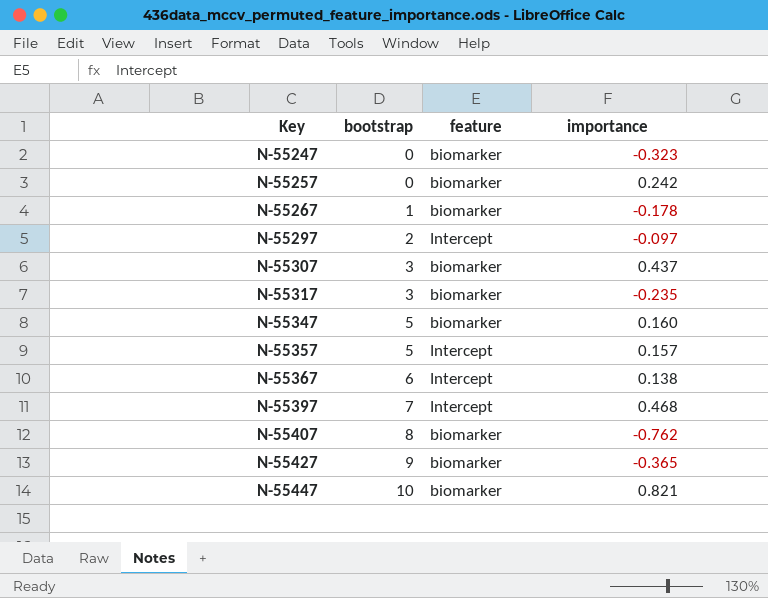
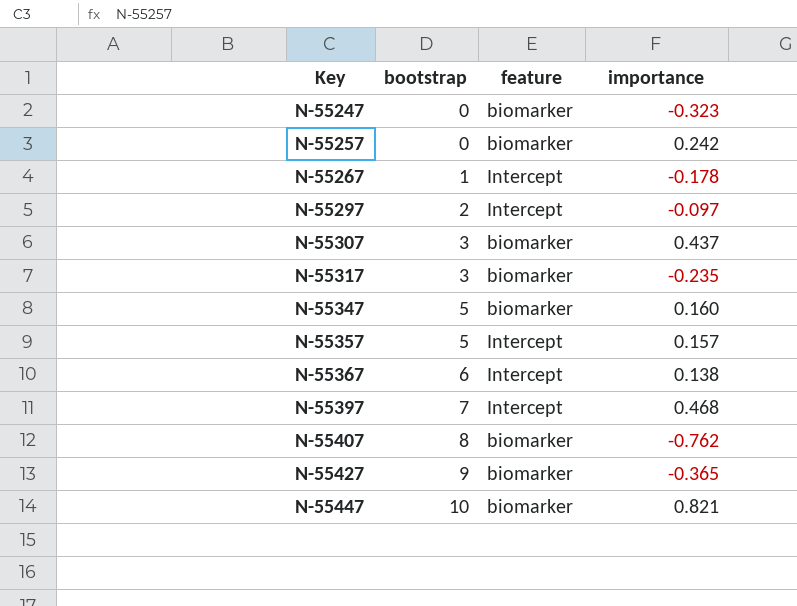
N-55267 | feature: biomarker -> Intercept

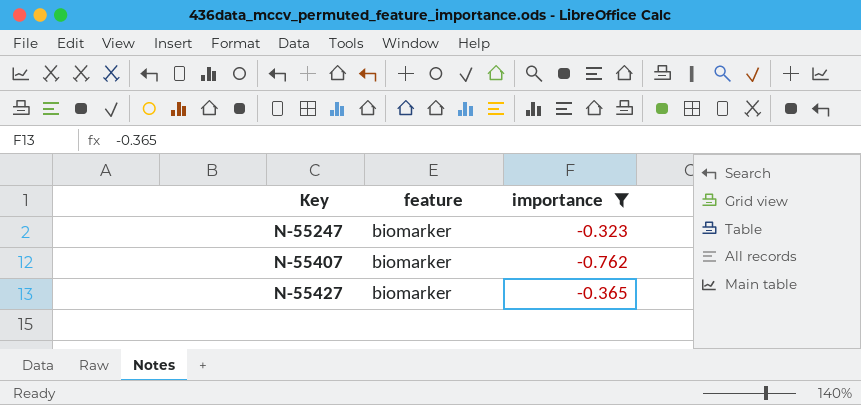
filter: none -> importance <= -0.323
column bootstrap | position: 2 -> none

